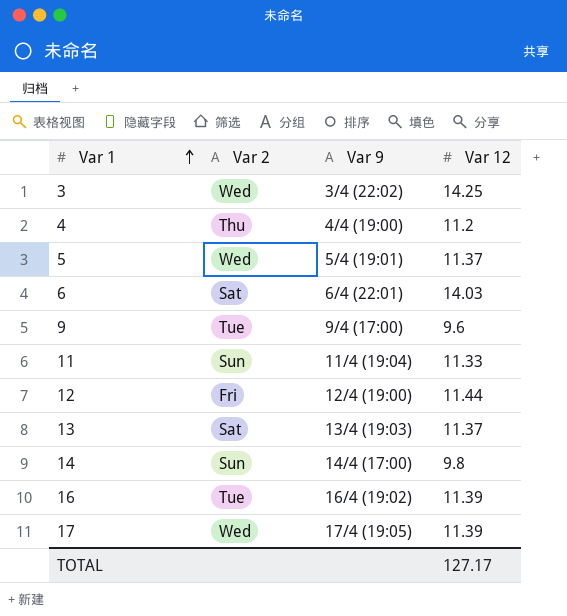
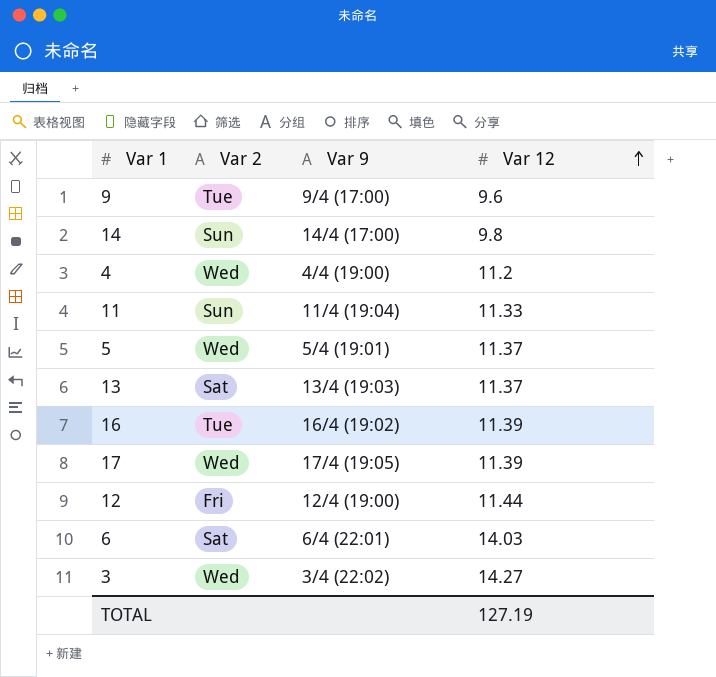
row order: Var 1 ascending -> Var 12 ascending
4 | Var 2: Thu -> Wed
3 | Var 12: 14.25 -> 14.27
TOTAL | Var 12: 127.17 -> 127.19

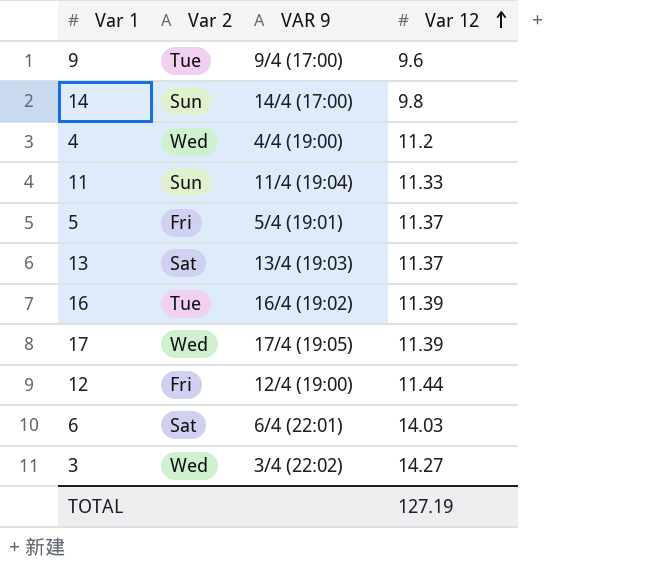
column name: Var 9 -> VAR 9
5 | Var 2: Wed -> Fri

